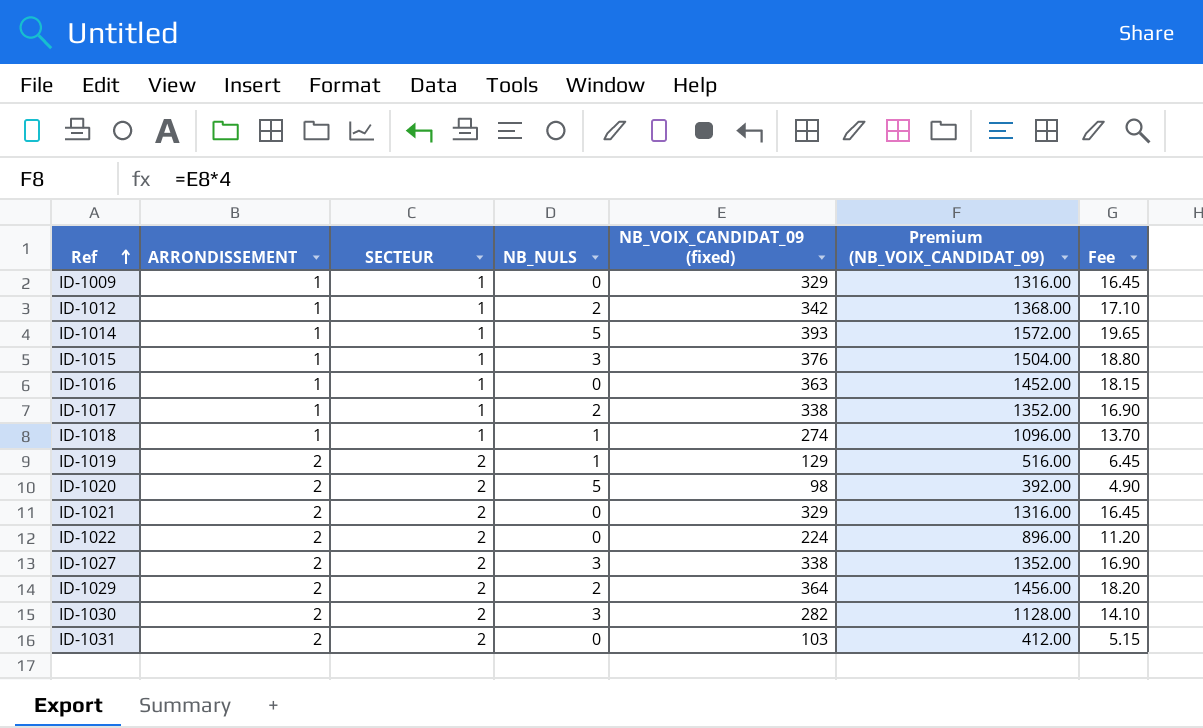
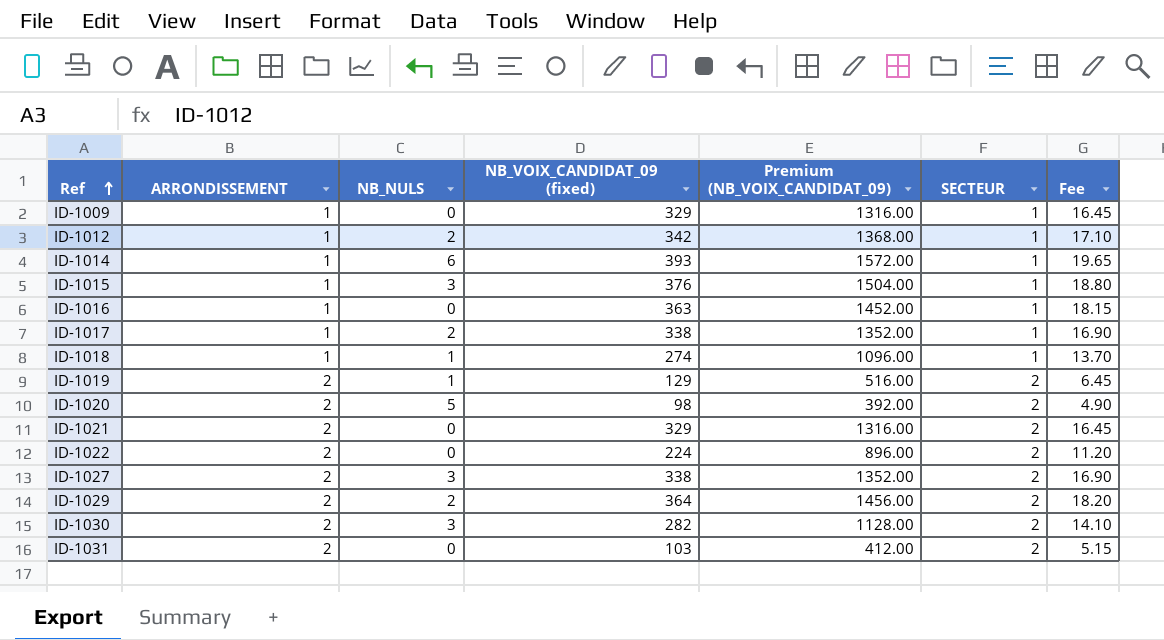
column SECTEUR | position: 3 -> 6
ID-1014 | NB_NULS: 5 -> 6

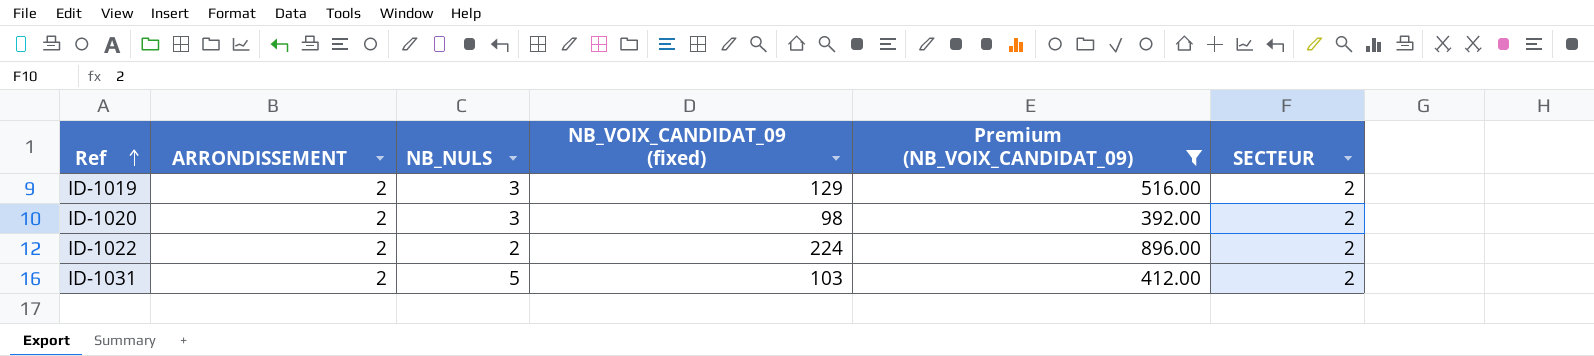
filter: none -> Premium (NB_VOIX_CANDIDAT_09) <= 896.00
column Fee | formula: [NB_VOIX_CANDIDAT_09 (fixed)] * 0.05 -> none
ID-1019 | NB_NULS: 1 -> 3
ID-1020 | NB_NULS: 5 -> 3
ID-1022 | NB_NULS: 0 -> 2
ID-1031 | NB_NULS: 0 -> 5

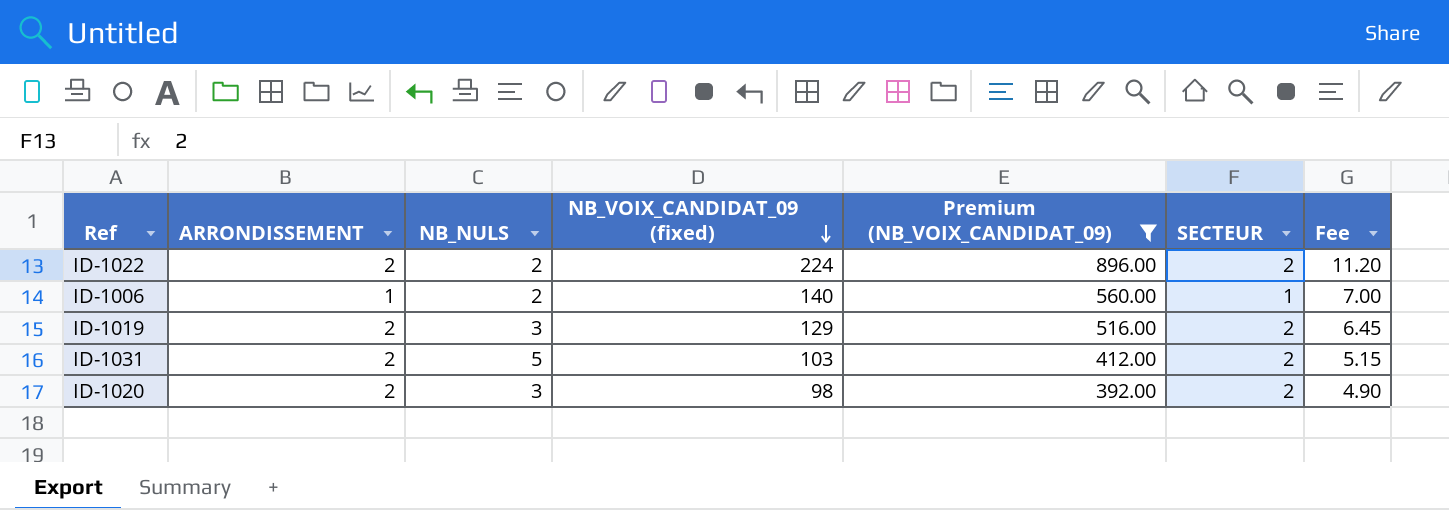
row order: Ref ascending -> NB_VOIX_CANDIDAT_09 (fixed) descending
column Fee | formula: none -> [NB_VOIX_CANDIDAT_09 (fixed)] * 0.05
row ID-1006: none -> 1 | 2 | 140 | 560.00 | 1 | 7.00

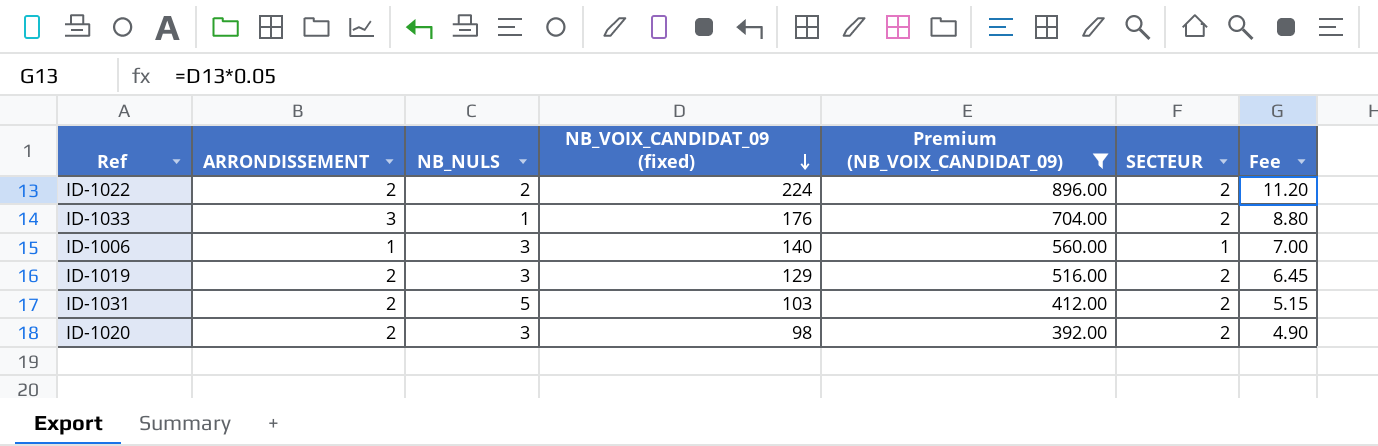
row ID-1033: none -> 3 | 1 | 176 | 704.00 | 2 | 8.80
ID-1006 | NB_NULS: 2 -> 3

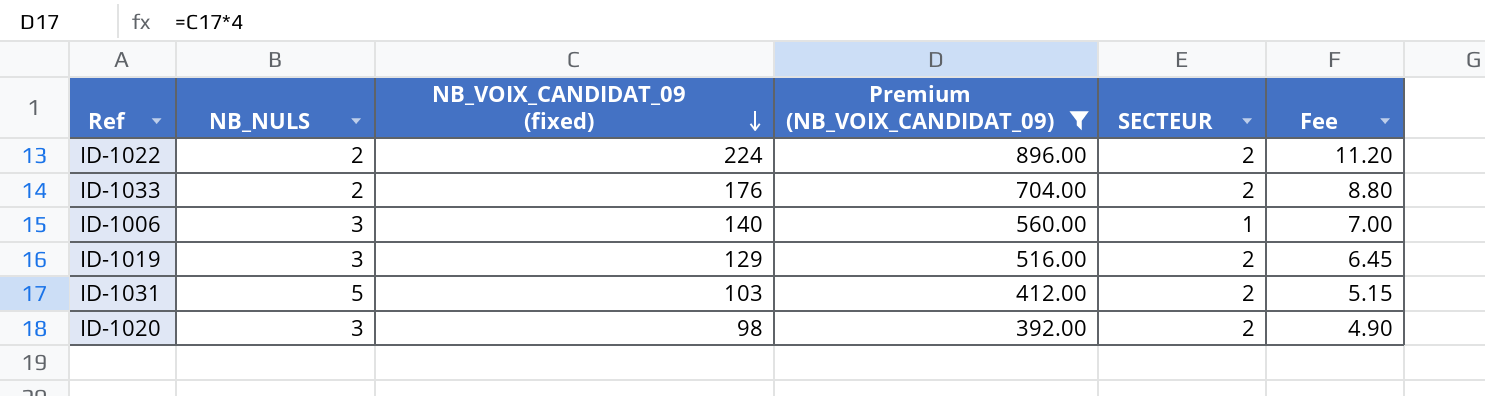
column ARRONDISSEMENT | position: 2 -> none
ID-1033 | NB_NULS: 1 -> 2

